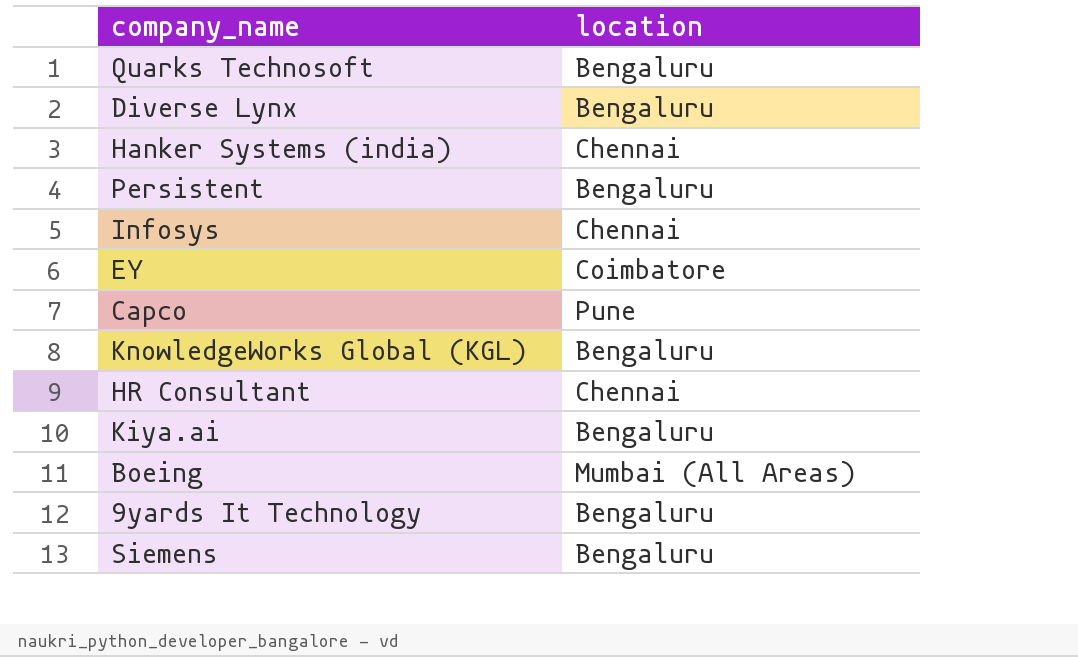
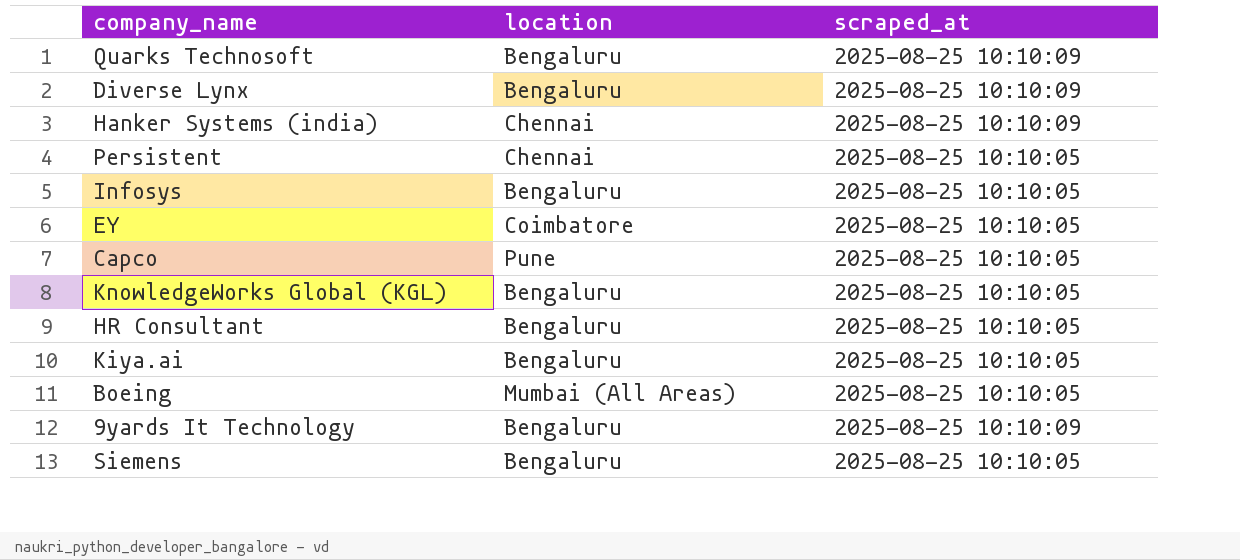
column scraped_at | position: none -> 3
Persistent | location: Bengaluru -> Chennai
Infosys | location: Chennai -> Bengaluru
HR Consultant | location: Chennai -> Bengaluru

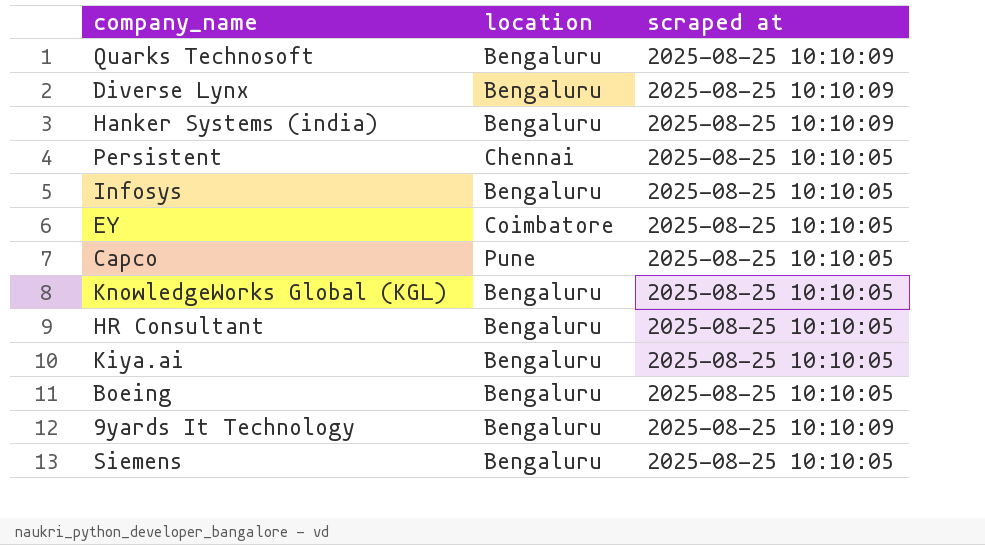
column name: scraped_at -> scraped at
Hanker Systems (india) | location: Chennai -> Bengaluru
Boeing | location: Mumbai (All Areas) -> Bengaluru

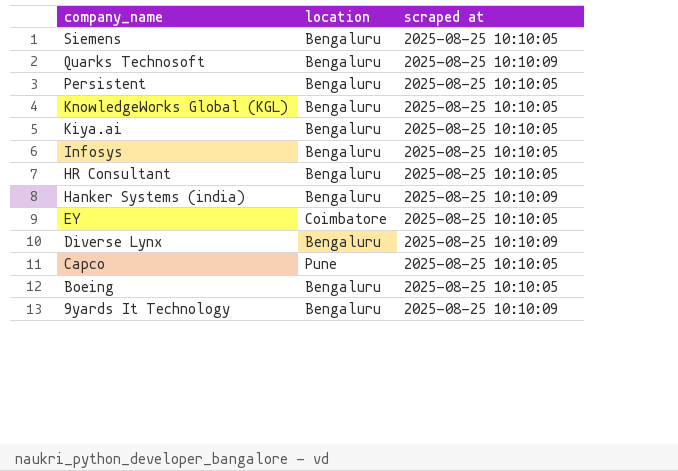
row order: none -> company_name descending
Persistent | location: Chennai -> Bengaluru

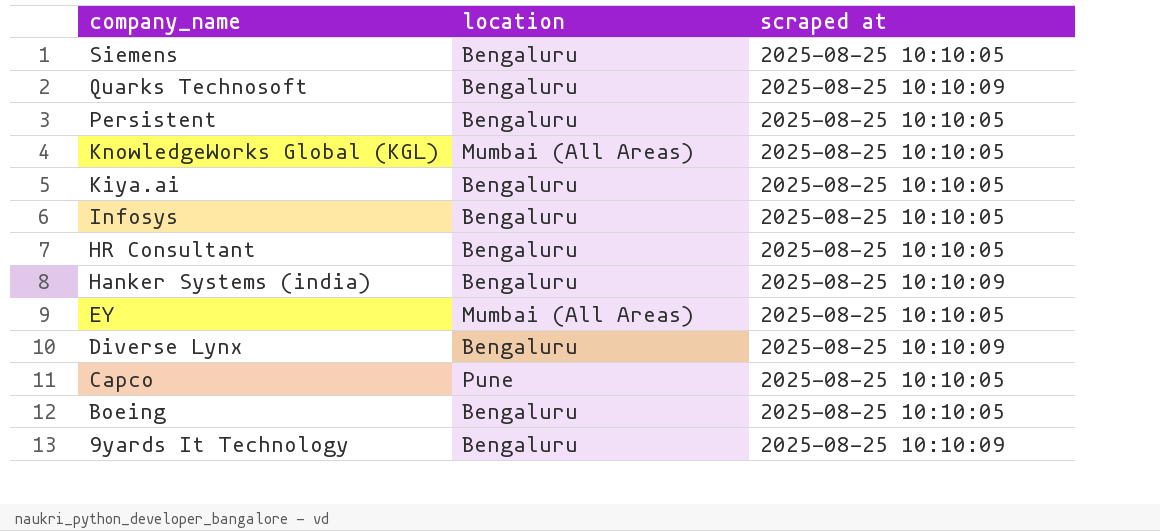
KnowledgeWorks Global (KGL) | location: Bengaluru -> Mumbai (All Areas)
EY | location: Coimbatore -> Mumbai (All Areas)

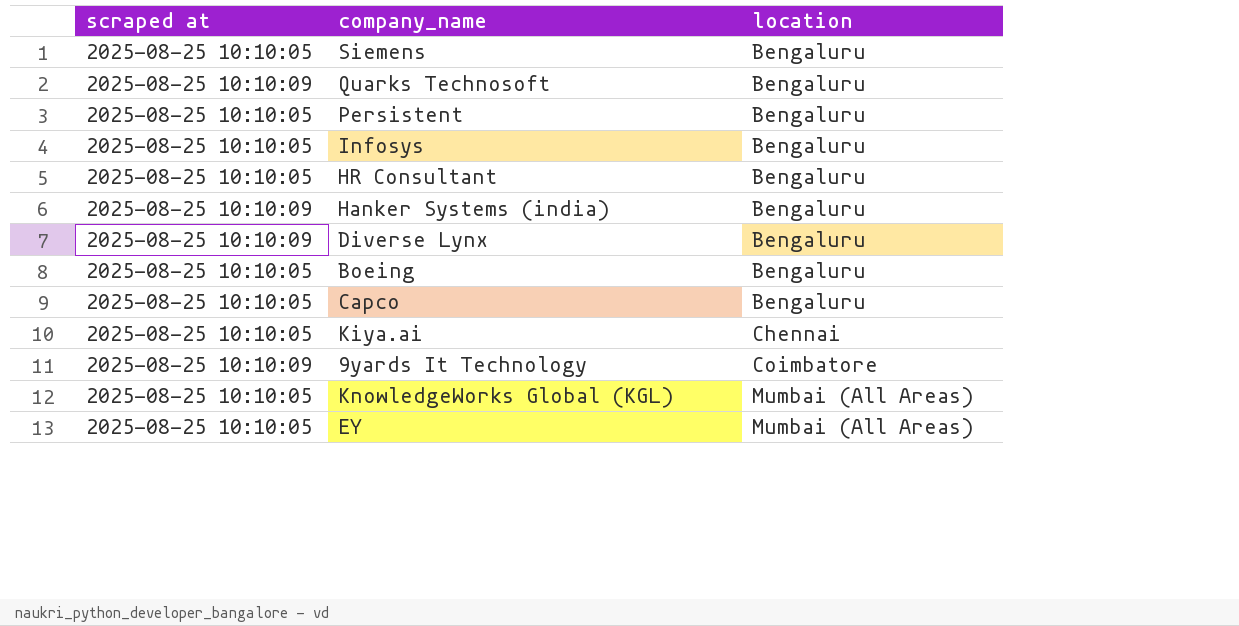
row order: company_name descending -> location ascending
column scraped at | position: 3 -> 1
Capco | location: Pune -> Bengaluru
Kiya.ai | location: Bengaluru -> Chennai
9yards It Technology | location: Bengaluru -> Coimbatore

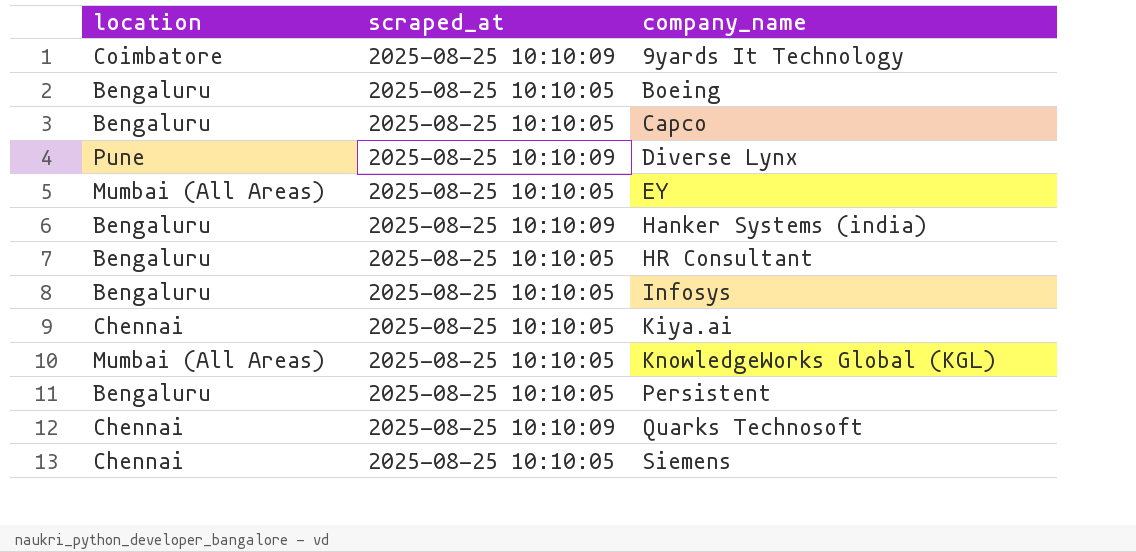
row order: location ascending -> company_name ascending
column location | position: 3 -> 1
column name: scraped at -> scraped_at
Diverse Lynx | location: Bengaluru -> Pune
Quarks Technosoft | location: Bengaluru -> Chennai
Siemens | location: Bengaluru -> Chennai

